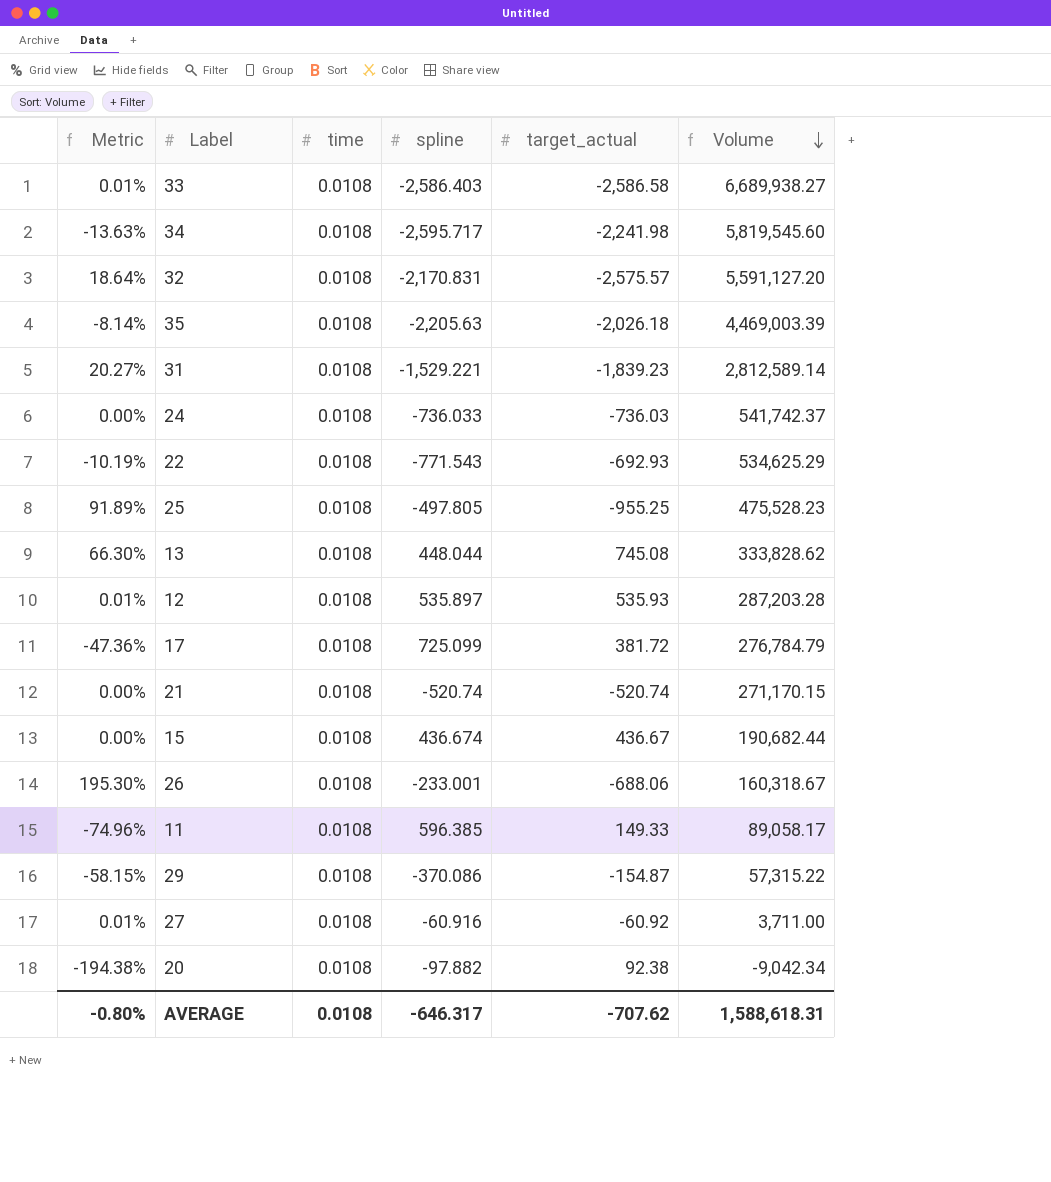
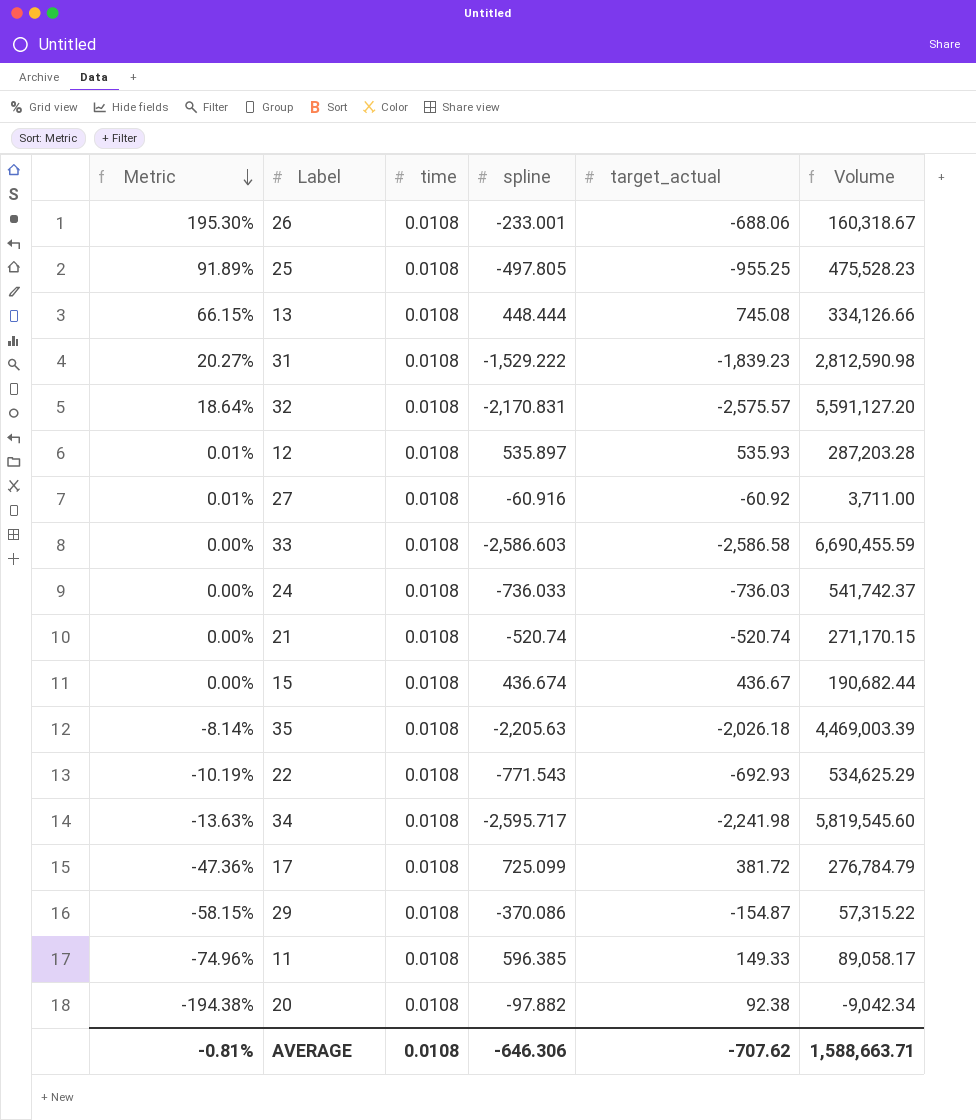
row order: Volume descending -> Metric descending
13 | Metric: 66.30% -> 66.15%
13 | spline: 448.044 -> 448.444
13 | Volume: 333,828.62 -> 334,126.66
31 | spline: -1,529.221 -> -1,529.222
31 | Volume: 2,812,589.14 -> 2,812,590.98
33 | Metric: 0.01% -> 0.00%
33 | spline: -2,586.403 -> -2,586.603
33 | Volume: 6,689,938.27 -> 6,690,455.59
AVERAGE | Metric: -0.80% -> -0.81%
AVERAGE | spline: -646.317 -> -646.306
AVERAGE | Volume: 1,588,618.31 -> 1,588,663.71

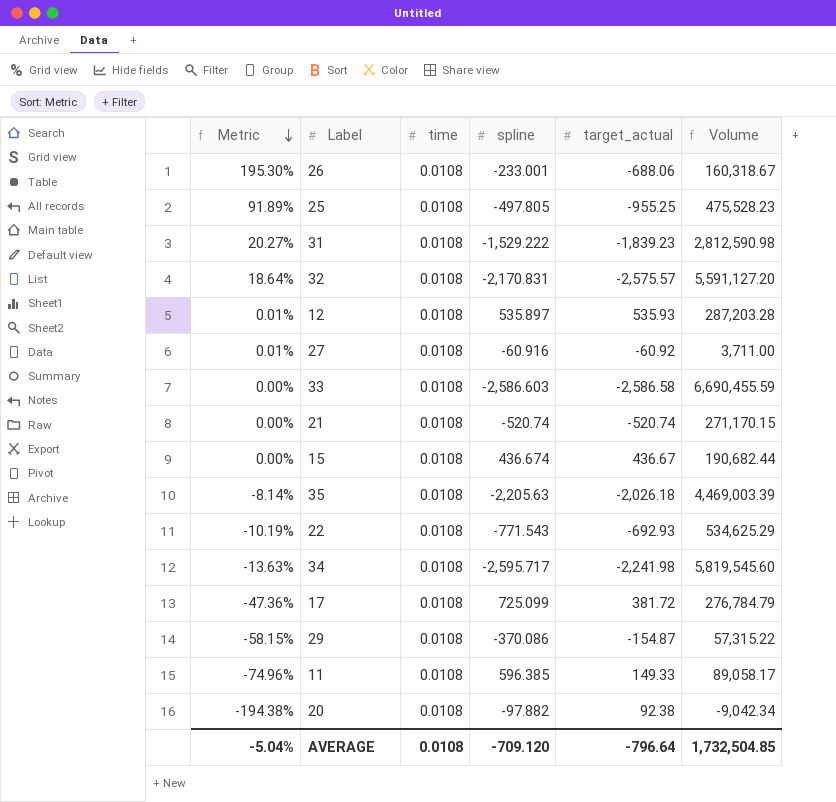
row 13: 66.15% | 0.0108 | 448.444 | 745.08 | 334,126.66 -> none
row 24: 0.00% | 0.0108 | -736.033 | -736.03 | 541,742.37 -> none
AVERAGE | Metric: -0.81% -> -5.04%
AVERAGE | spline: -646.306 -> -709.120
AVERAGE | target_actual: -707.62 -> -796.64
AVERAGE | Volume: 1,588,663.71 -> 1,732,504.85

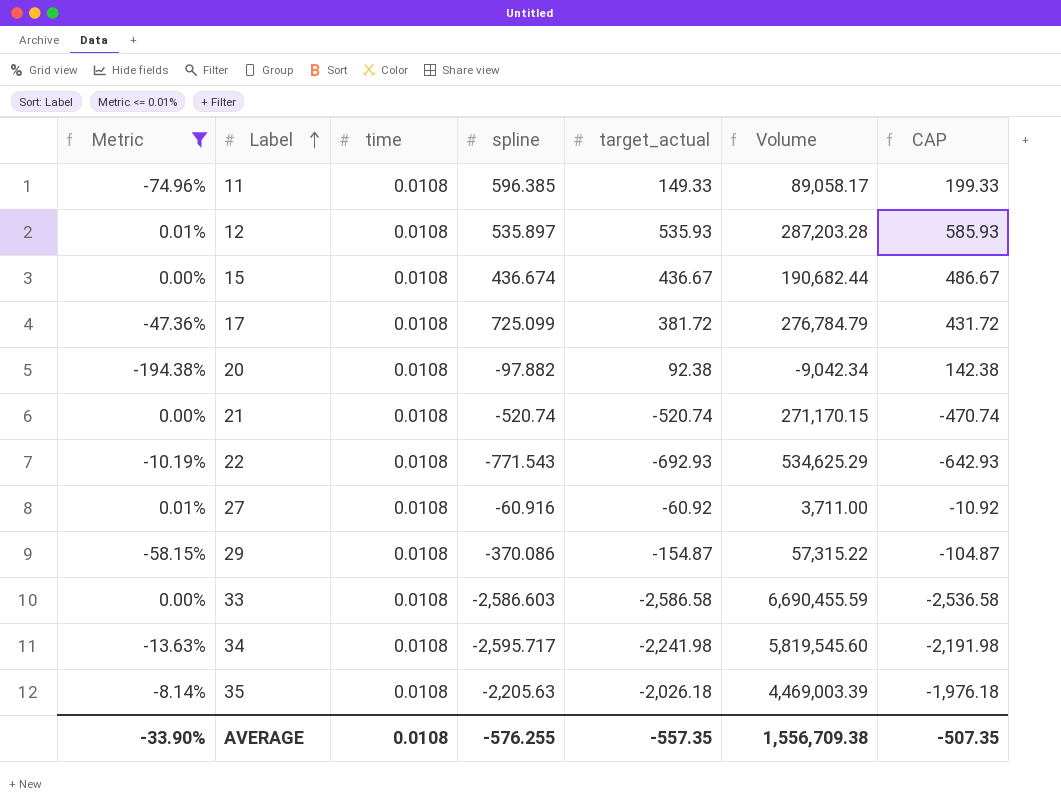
filter: none -> Metric <= 0.01%
row order: Metric descending -> Label ascending
column CAP | formula: none -> [target_actual] + 50
AVERAGE | Metric: -5.04% -> -33.90%
AVERAGE | spline: -709.120 -> -576.255
AVERAGE | target_actual: -796.64 -> -557.35
AVERAGE | Volume: 1,732,504.85 -> 1,556,709.38

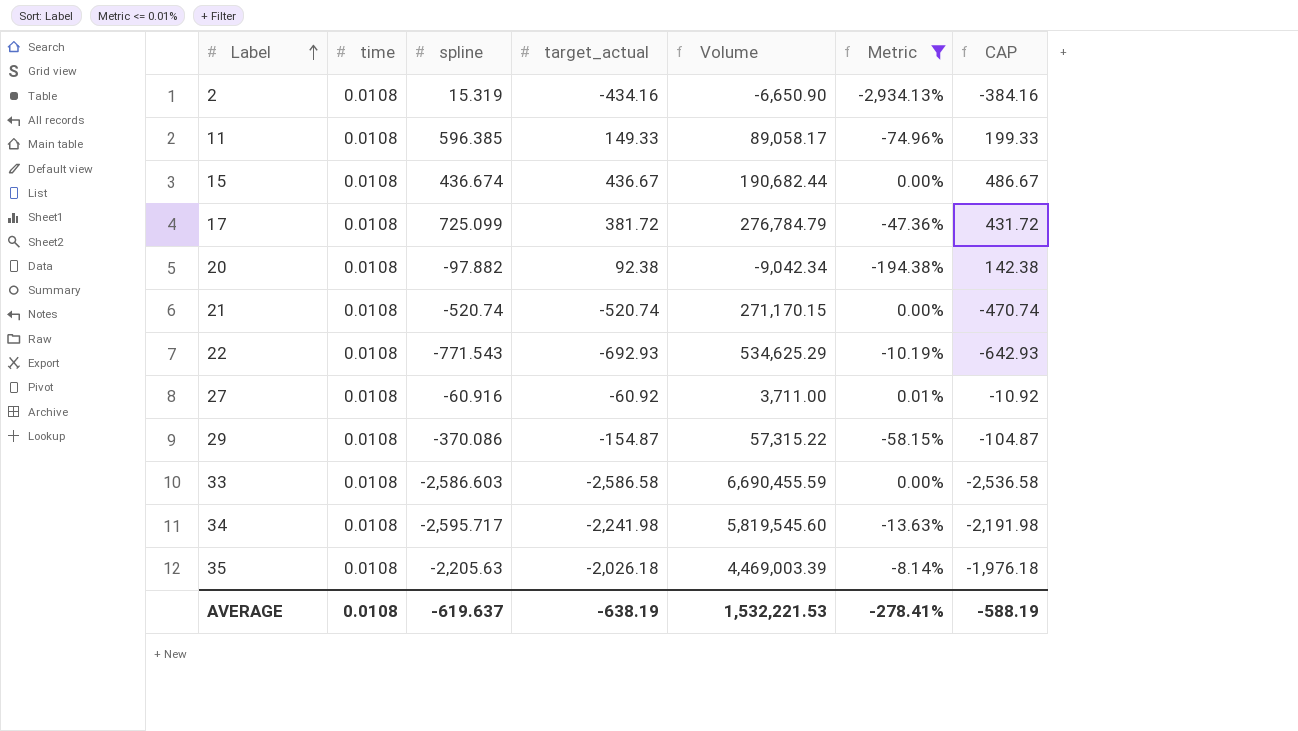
column Metric | position: 1 -> 6
row 12: 0.01% | 0.0108 | 535.897 | 535.93 | 287,203.28 | 585.93 -> none
row 2: none -> 0.0108 | 15.319 | -434.16 | -6,650.90 | -2,934.13% | -384.16
AVERAGE | spline: -576.255 -> -619.637
AVERAGE | target_actual: -557.35 -> -638.19
AVERAGE | Volume: 1,556,709.38 -> 1,532,221.53
AVERAGE | Metric: -33.90% -> -278.41%
AVERAGE | CAP: -507.35 -> -588.19

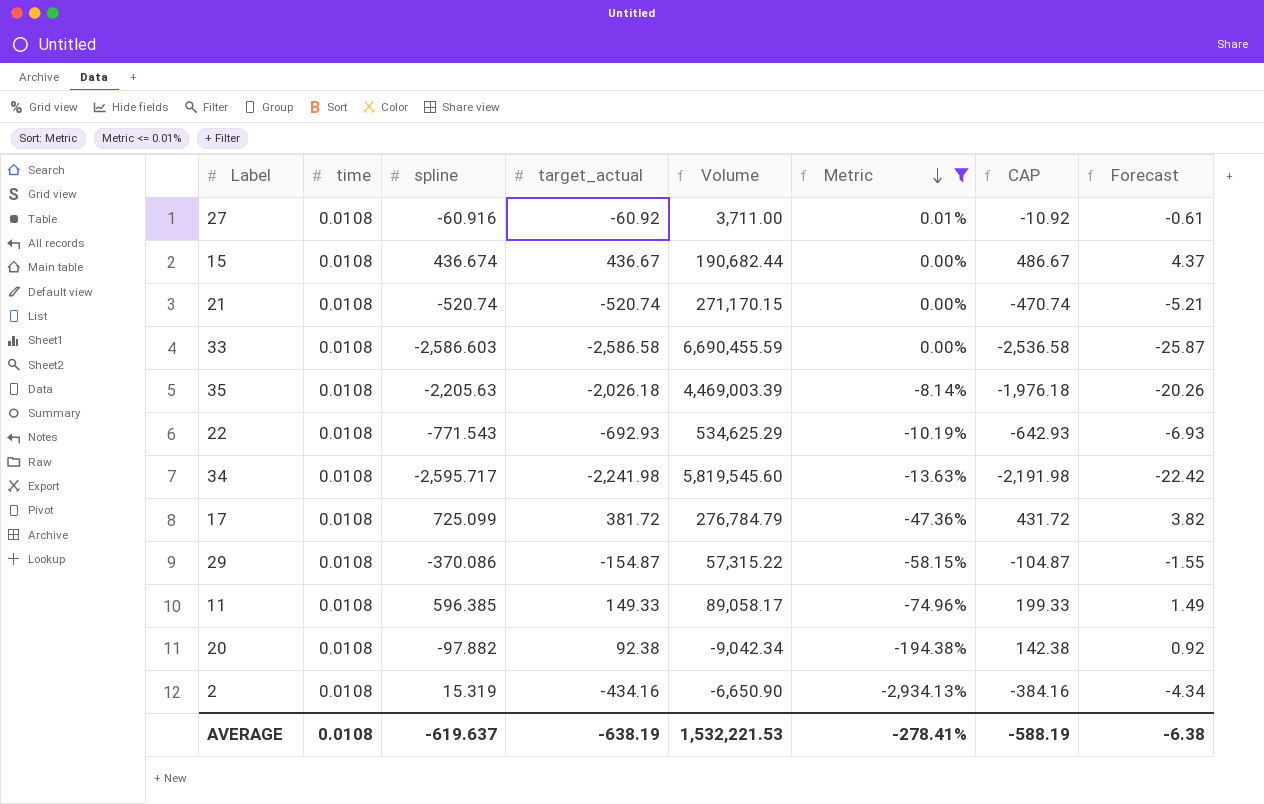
row order: Label ascending -> Metric descending
column Forecast | formula: none -> [target_actual] * 0.01

